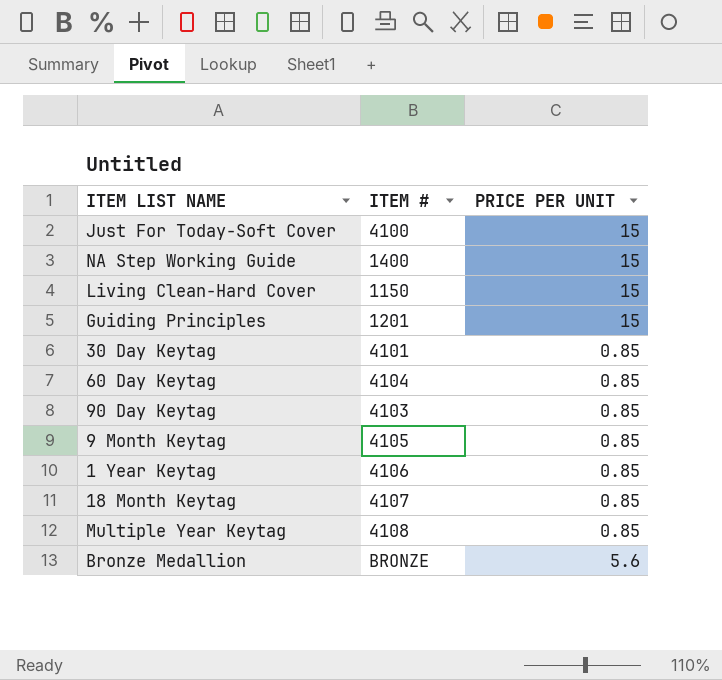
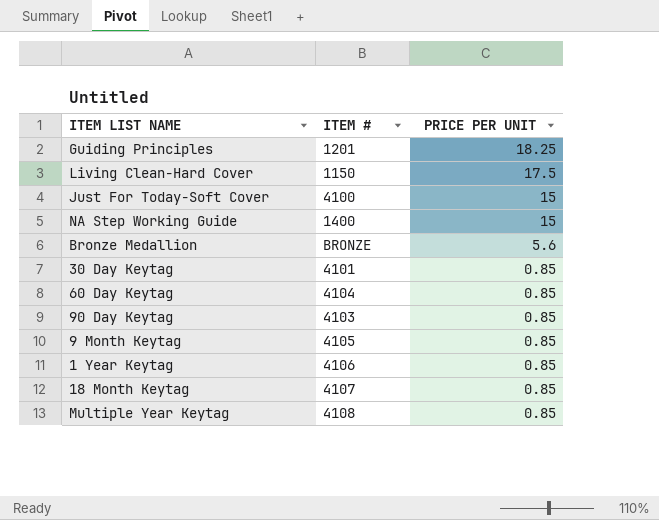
row order: none -> PRICE PER UNIT descending
Guiding Principles | PRICE PER UNIT: 15 -> 18.25
Living Clean-Hard Cover | PRICE PER UNIT: 15 -> 17.5

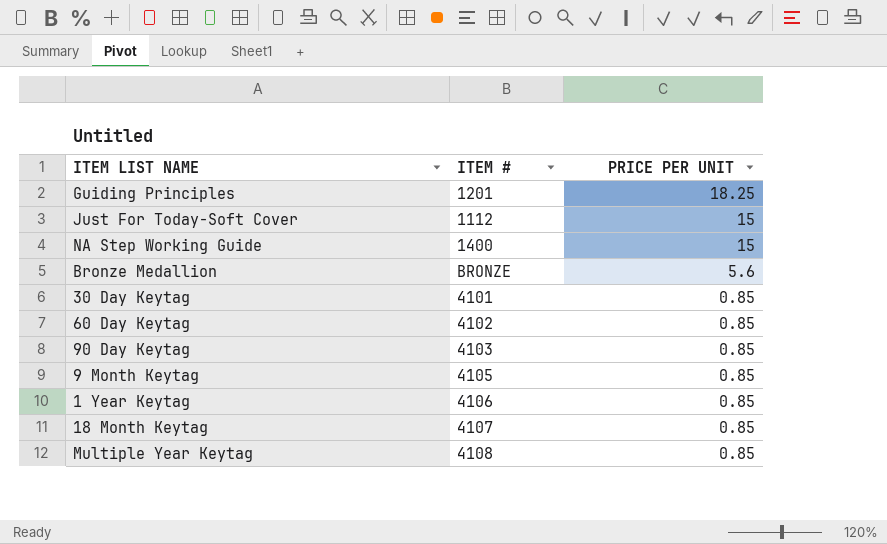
row Living Clean-Hard Cover: 1150 | 17.5 -> none
Just For Today-Soft Cover | ITEM #: 4100 -> 1112
60 Day Keytag | ITEM #: 4104 -> 4102

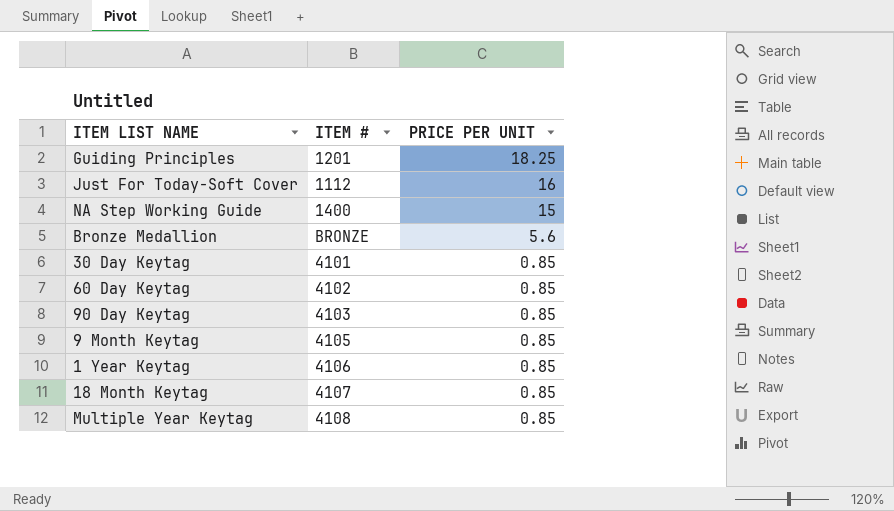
Just For Today-Soft Cover | PRICE PER UNIT: 15 -> 16

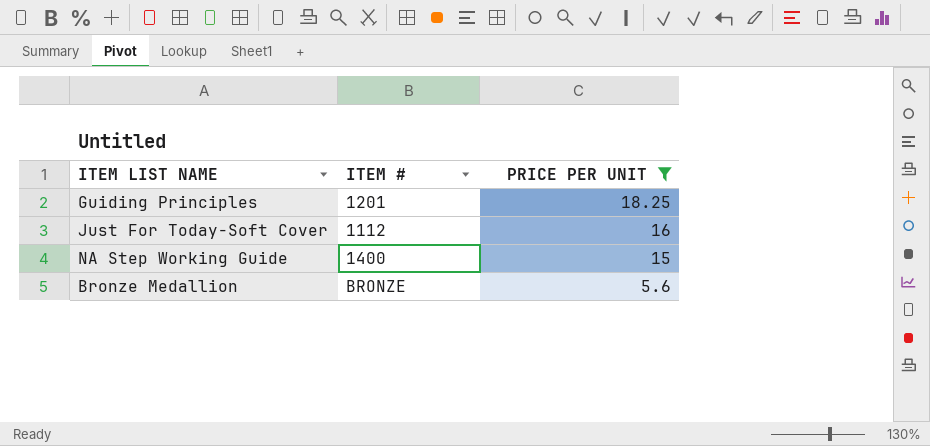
filter: none -> PRICE PER UNIT != 0.85

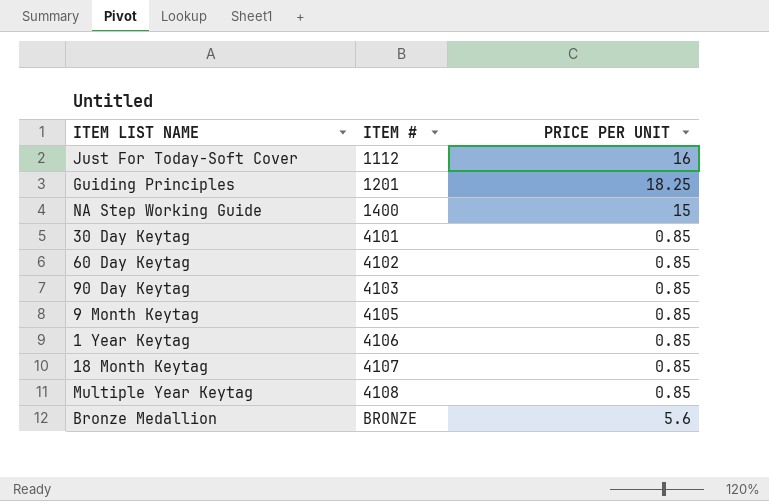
filter: PRICE PER UNIT != 0.85 -> none
row order: PRICE PER UNIT descending -> ITEM # ascending

